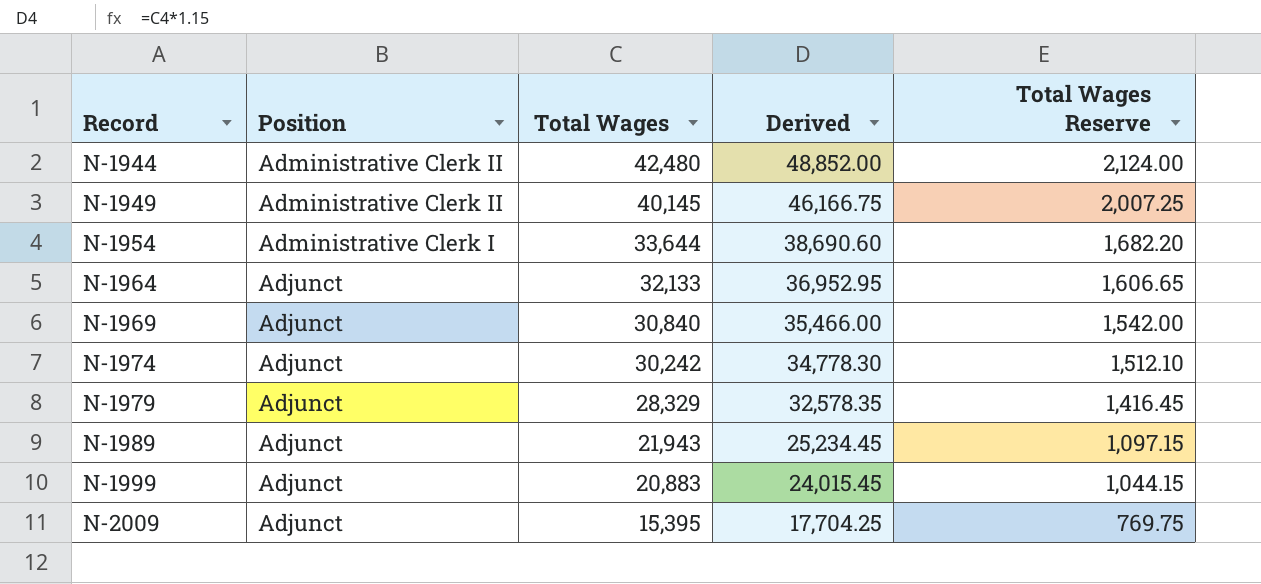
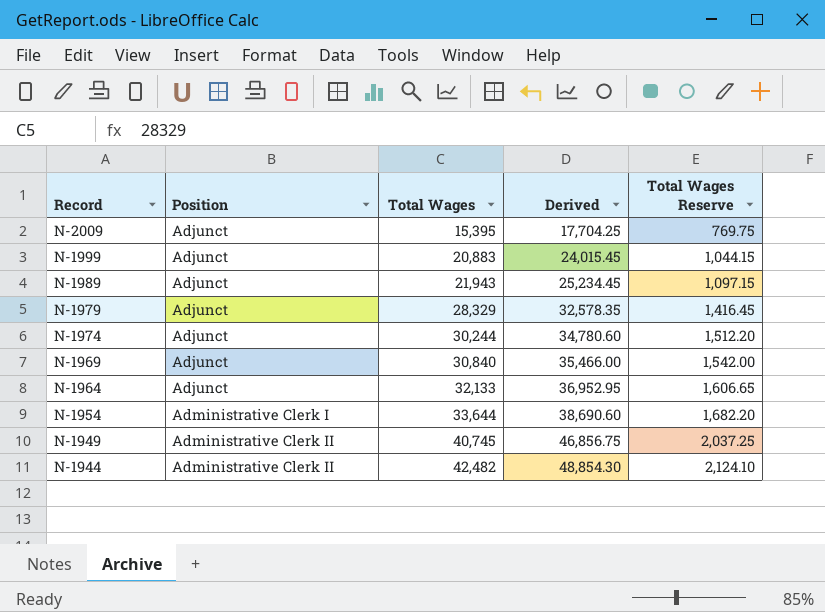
row order: Record ascending -> Record descending
N-1974 | Total Wages: 30,242 -> 30,244
N-1974 | Derived: 34,778.30 -> 34,780.60
N-1974 | Total Wages Reserve: 1,512.10 -> 1,512.20
N-1949 | Total Wages: 40,145 -> 40,745
N-1949 | Derived: 46,166.75 -> 46,856.75
N-1949 | Total Wages Reserve: 2,007.25 -> 2,037.25
N-1944 | Total Wages: 42,480 -> 42,482
N-1944 | Derived: 48,852.00 -> 48,854.30
N-1944 | Total Wages Reserve: 2,124.00 -> 2,124.10

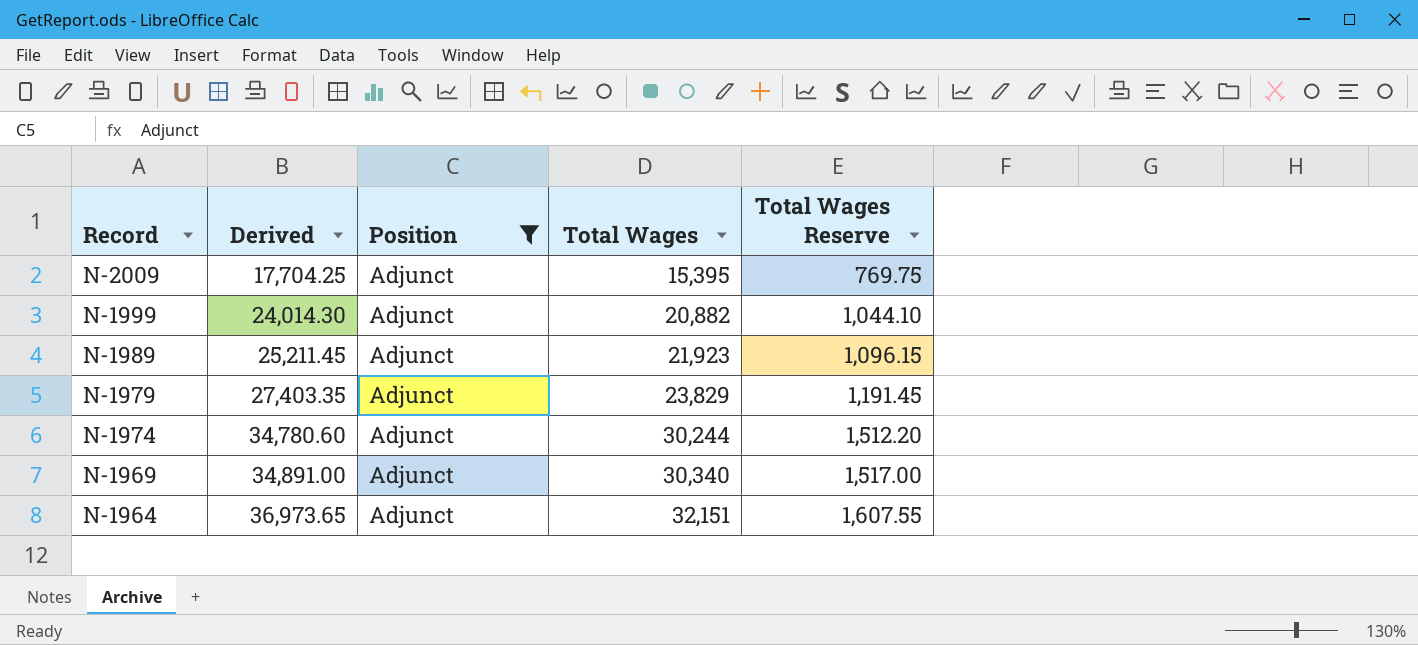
filter: none -> Position = Adjunct
column Derived | position: 4 -> 2
N-1999 | Derived: 24,015.45 -> 24,014.30
N-1999 | Total Wages: 20,883 -> 20,882
N-1999 | Total Wages Reserve: 1,044.15 -> 1,044.10
N-1989 | Derived: 25,234.45 -> 25,211.45
N-1989 | Total Wages: 21,943 -> 21,923
N-1989 | Total Wages Reserve: 1,097.15 -> 1,096.15
N-1979 | Derived: 32,578.35 -> 27,403.35
N-1979 | Total Wages: 28,329 -> 23,829
N-1979 | Total Wages Reserve: 1,416.45 -> 1,191.45
N-1969 | Derived: 35,466.00 -> 34,891.00
N-1969 | Total Wages: 30,840 -> 30,340
N-1969 | Total Wages Reserve: 1,542.00 -> 1,517.00
N-1964 | Derived: 36,952.95 -> 36,973.65
N-1964 | Total Wages: 32,133 -> 32,151
N-1964 | Total Wages Reserve: 1,606.65 -> 1,607.55

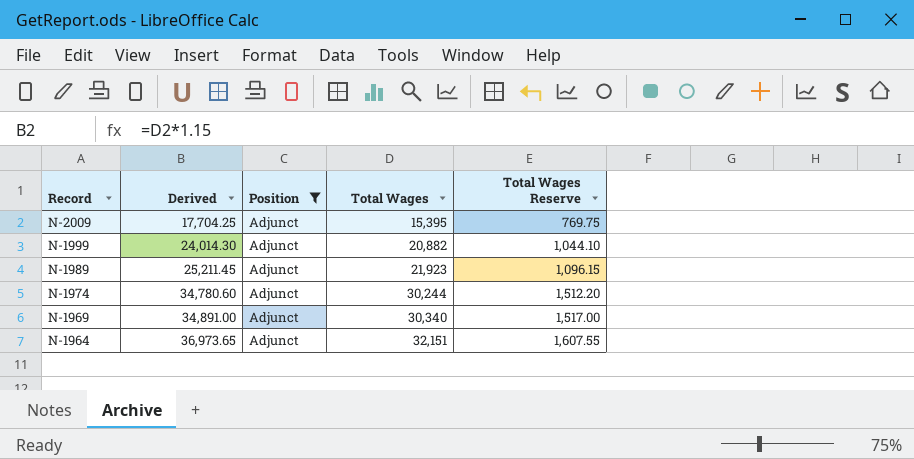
row N-1979: 27,403.35 | Adjunct | 23,829 | 1,191.45 -> none

